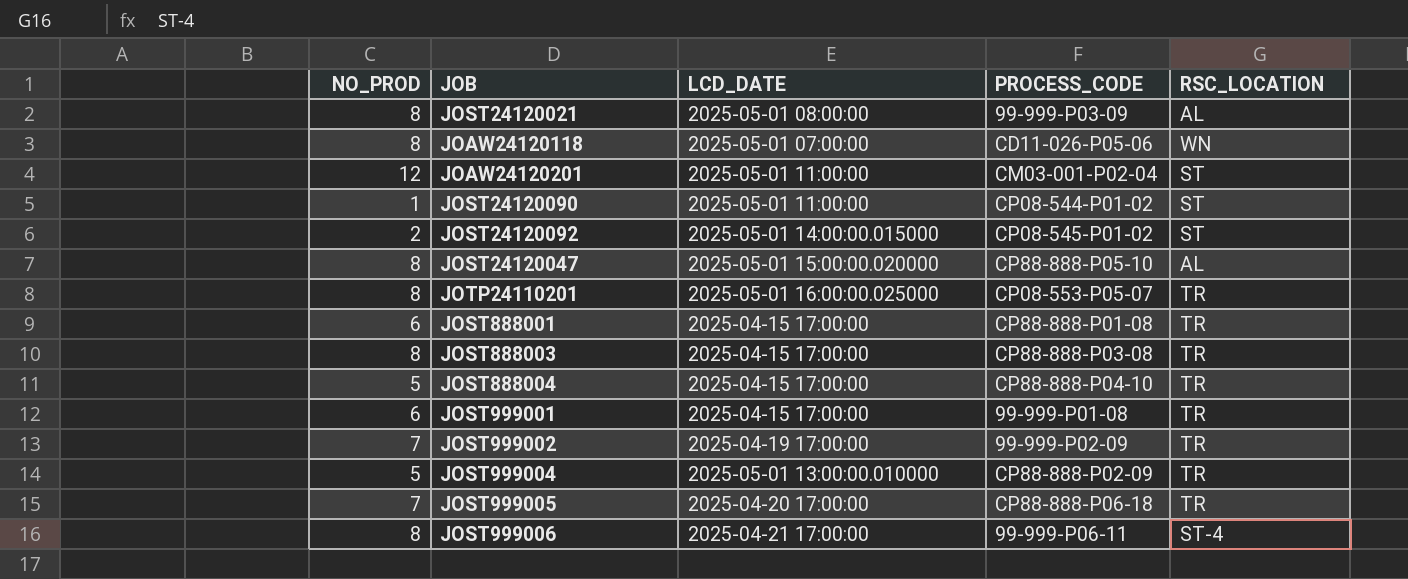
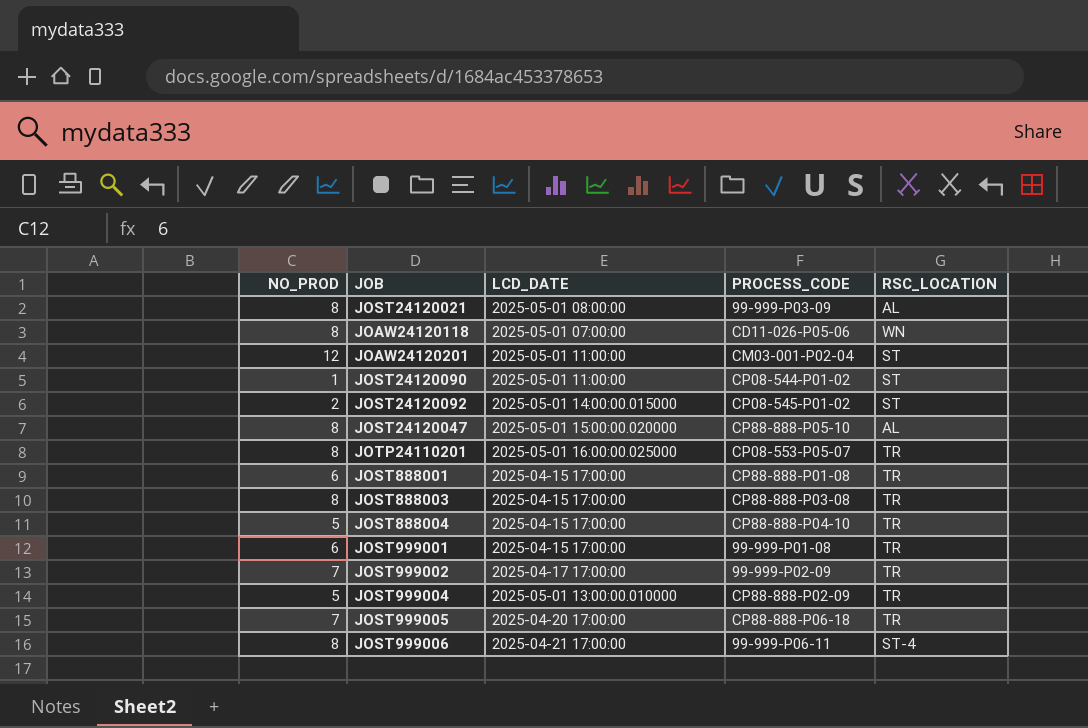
JOST999002 | LCD_DATE: 2025-04-19 17:00:00 -> 2025-04-17 17:00:00

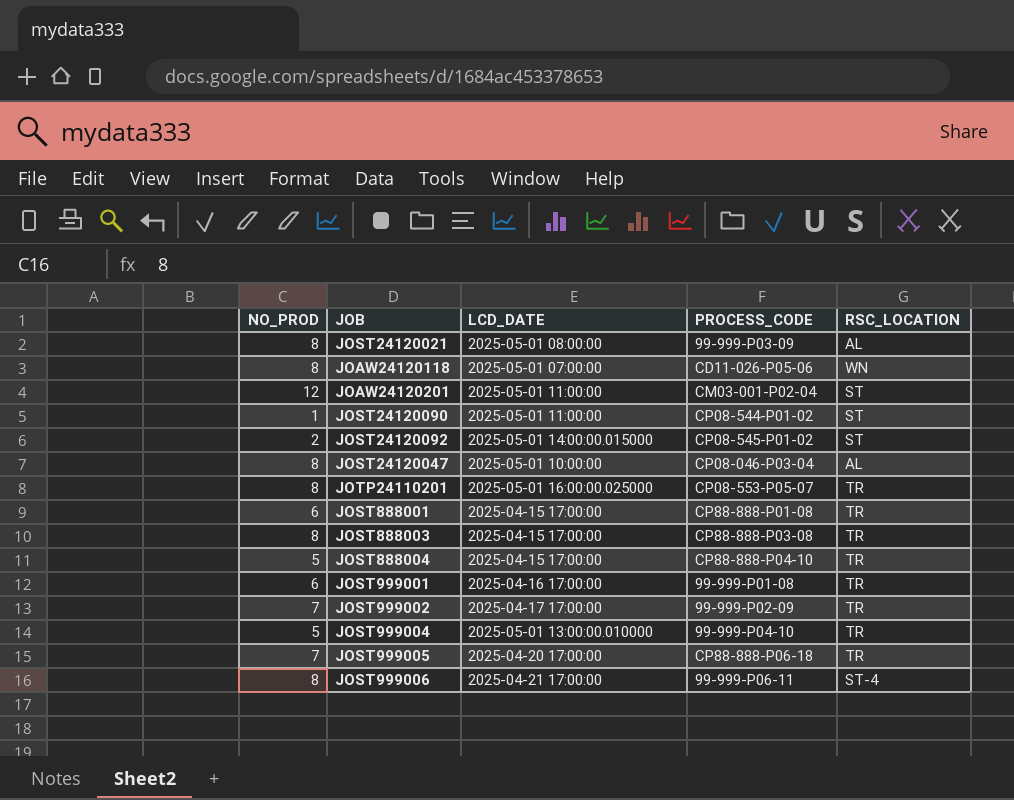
JOST24120047 | LCD_DATE: 2025-05-01 15:00:00.020000 -> 2025-05-01 10:00:00
JOST24120047 | PROCESS_CODE: CP88-888-P05-10 -> CP08-046-P03-04
JOST999001 | LCD_DATE: 2025-04-15 17:00:00 -> 2025-04-16 17:00:00
JOST999004 | PROCESS_CODE: CP88-888-P02-09 -> 99-999-P04-10

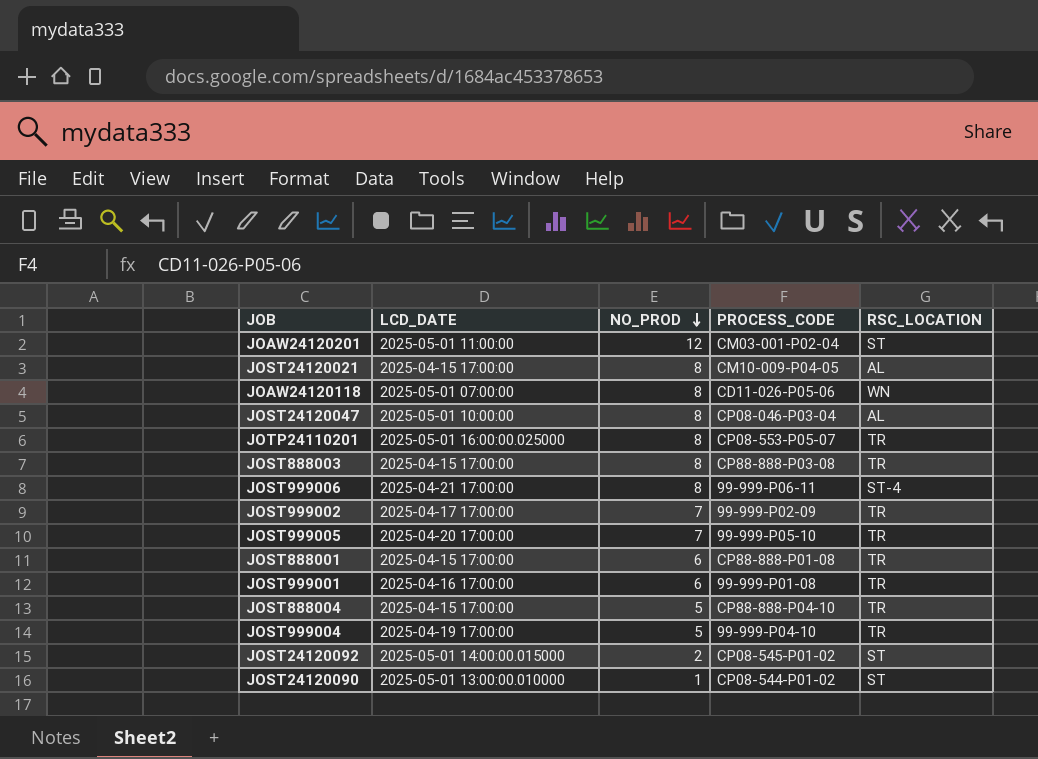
row order: none -> NO_PROD descending
column NO_PROD | position: 1 -> 3
JOST24120021 | LCD_DATE: 2025-05-01 08:00:00 -> 2025-04-15 17:00:00
JOST24120021 | PROCESS_CODE: 99-999-P03-09 -> CM10-009-P04-05
JOST999005 | PROCESS_CODE: CP88-888-P06-18 -> 99-999-P05-10
JOST999004 | LCD_DATE: 2025-05-01 13:00:00.010000 -> 2025-04-19 17:00:00
JOST24120090 | LCD_DATE: 2025-05-01 11:00:00 -> 2025-05-01 13:00:00.010000

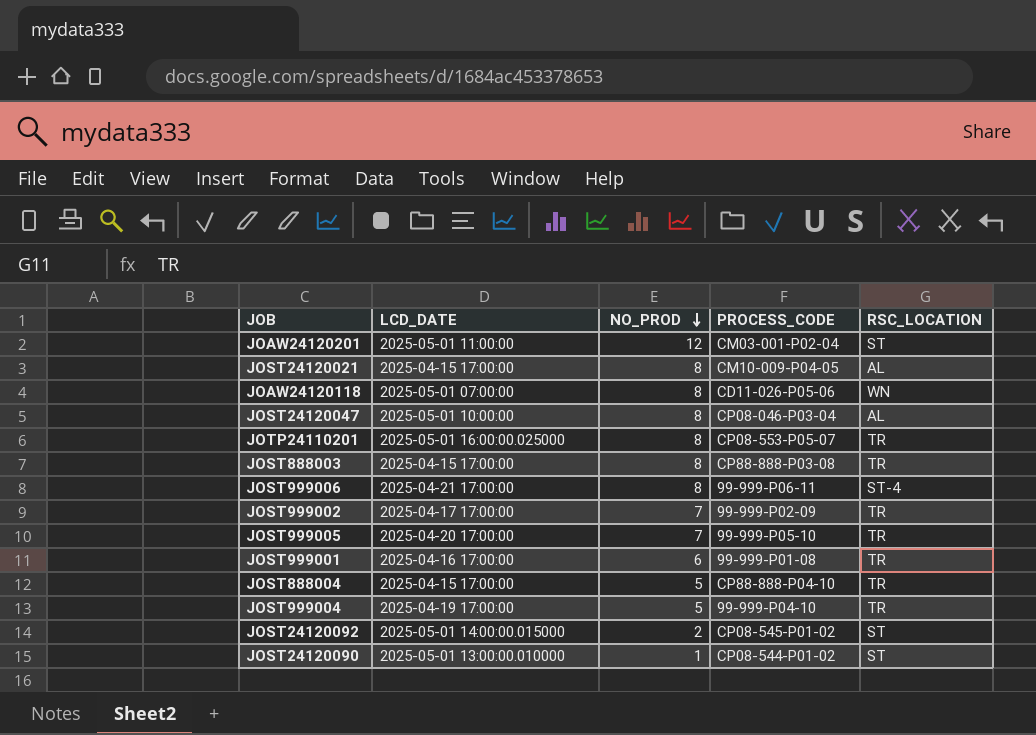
row JOST888001: 2025-04-15 17:00:00 | 6 | CP88-888-P01-08 | TR -> none

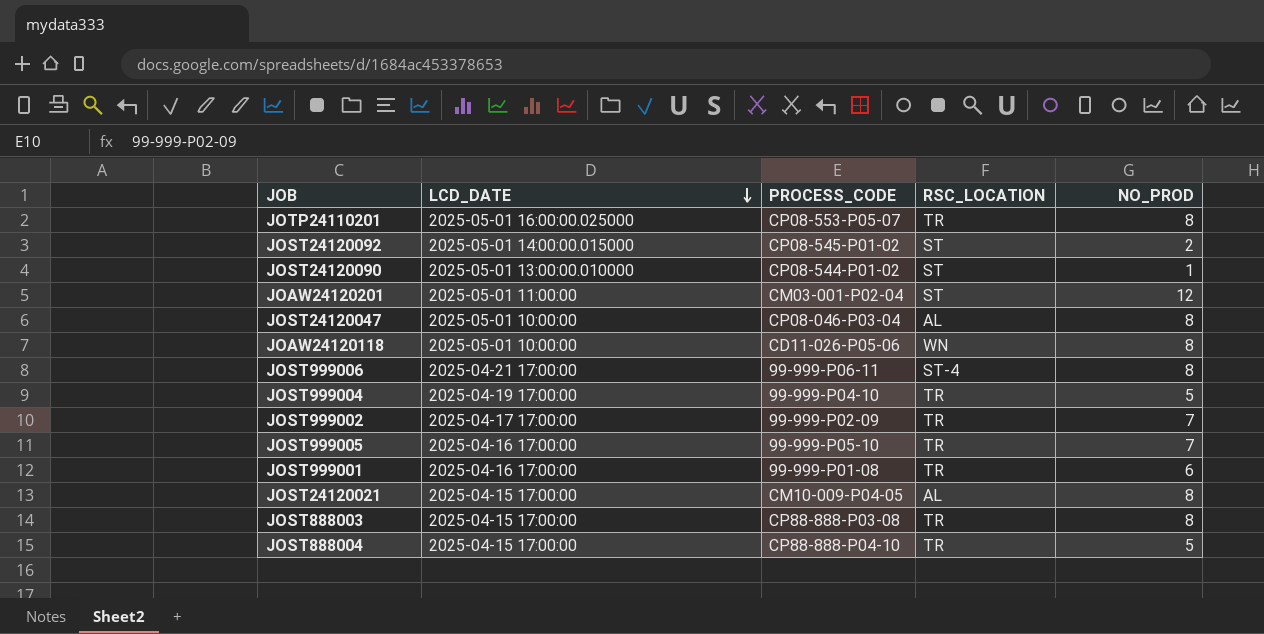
row order: NO_PROD descending -> LCD_DATE descending
column NO_PROD | position: 3 -> 5
JOAW24120118 | LCD_DATE: 2025-05-01 07:00:00 -> 2025-05-01 10:00:00
JOST999005 | LCD_DATE: 2025-04-20 17:00:00 -> 2025-04-16 17:00:00

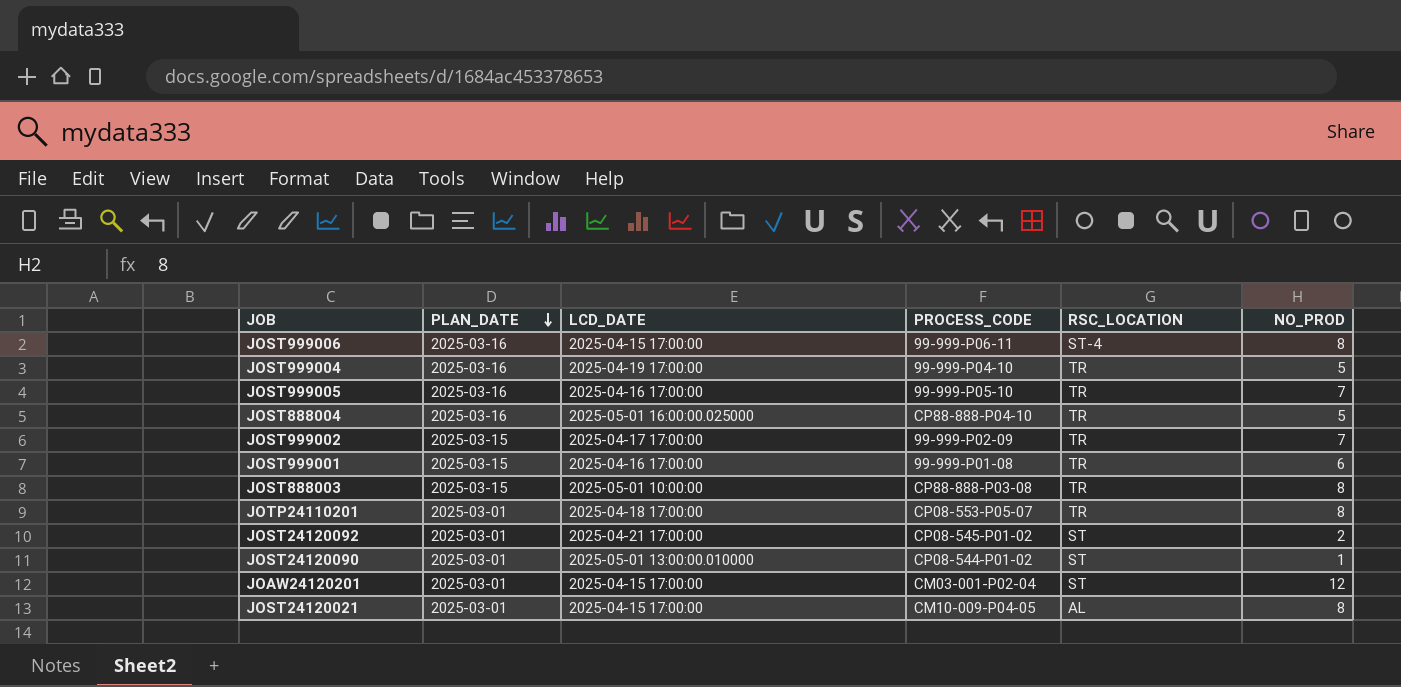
row order: LCD_DATE descending -> PLAN_DATE descending
column PLAN_DATE | position: none -> 2
row JOST24120047: 2025-05-01 10:00:00 | CP08-046-P03-04 | AL | 8 -> none
row JOAW24120118: 2025-05-01 10:00:00 | CD11-026-P05-06 | WN | 8 -> none
JOST999006 | LCD_DATE: 2025-04-21 17:00:00 -> 2025-04-15 17:00:00
JOST888004 | LCD_DATE: 2025-04-15 17:00:00 -> 2025-05-01 16:00:00.025000
JOST888003 | LCD_DATE: 2025-04-15 17:00:00 -> 2025-05-01 10:00:00
JOTP24110201 | LCD_DATE: 2025-05-01 16:00:00.025000 -> 2025-04-18 17:00:00
JOST24120092 | LCD_DATE: 2025-05-01 14:00:00.015000 -> 2025-04-21 17:00:00
JOAW24120201 | LCD_DATE: 2025-05-01 11:00:00 -> 2025-04-15 17:00:00

